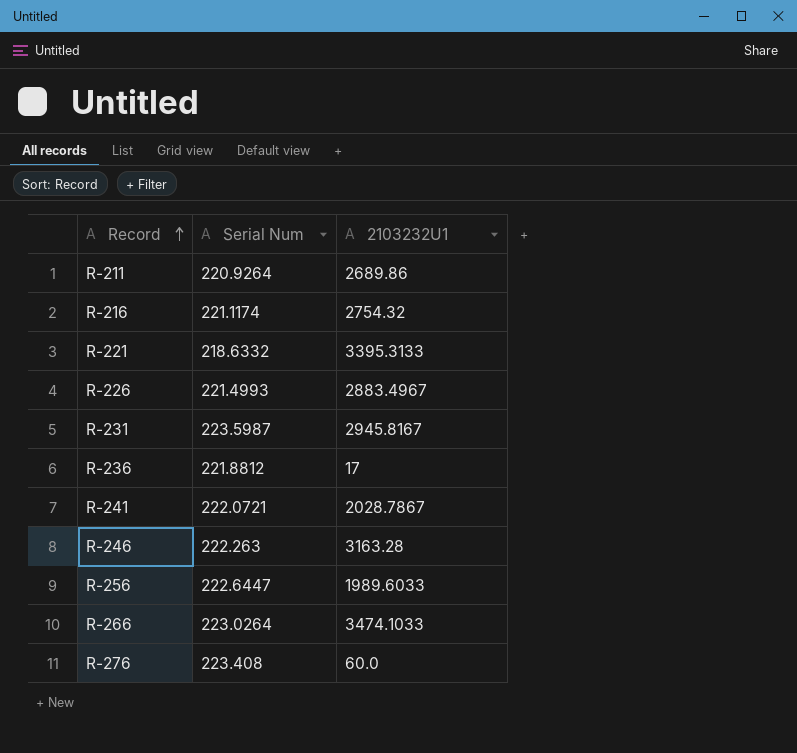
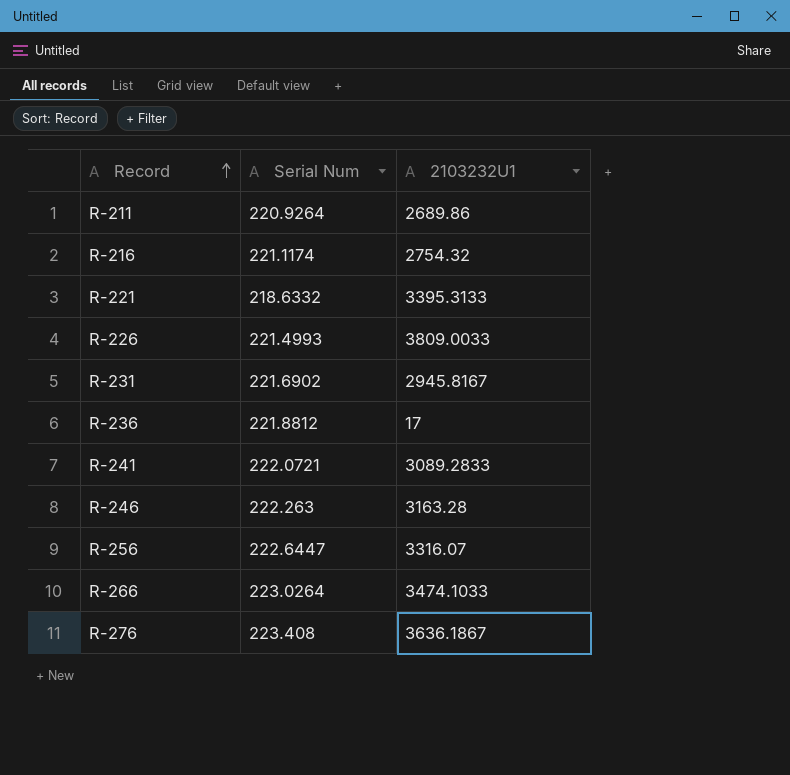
R-226 | 2103232U1: 2883.4967 -> 3809.0033
R-231 | Serial Num: 223.5987 -> 221.6902
R-241 | 2103232U1: 2028.7867 -> 3089.2833
R-256 | 2103232U1: 1989.6033 -> 3316.07
R-276 | 2103232U1: 60.0 -> 3636.1867

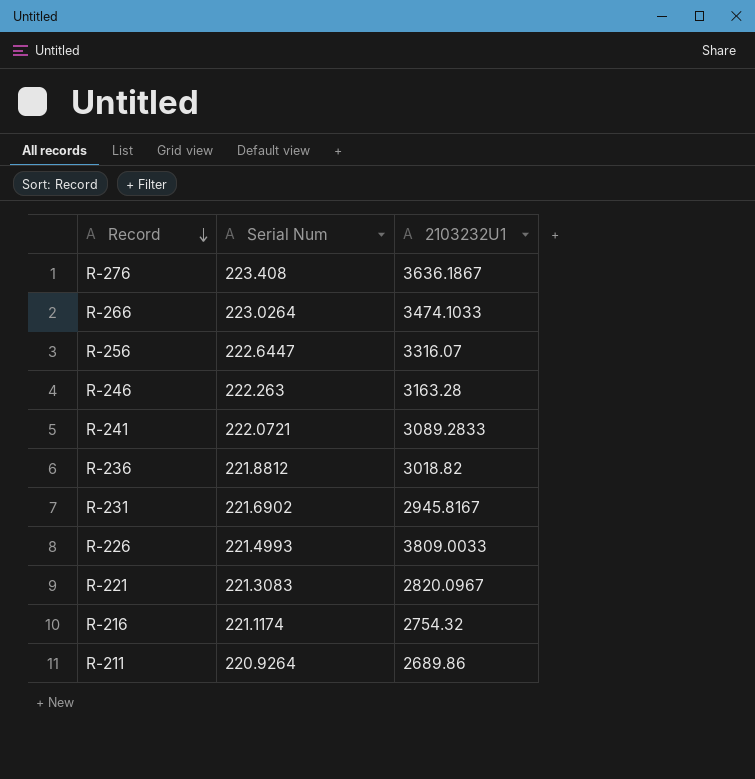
row order: Record ascending -> Record descending
R-236 | 2103232U1: 17 -> 3018.82
R-221 | Serial Num: 218.6332 -> 221.3083
R-221 | 2103232U1: 3395.3133 -> 2820.0967

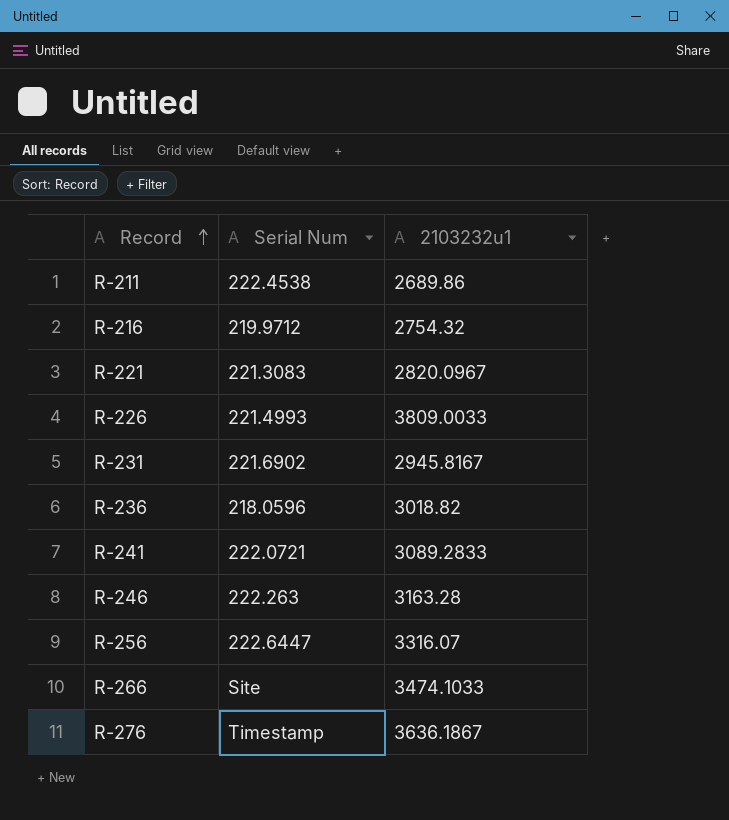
row order: Record descending -> Record ascending
column name: 2103232U1 -> 2103232u1
R-211 | Serial Num: 220.9264 -> 222.4538
R-216 | Serial Num: 221.1174 -> 219.9712
R-236 | Serial Num: 221.8812 -> 218.0596
R-266 | Serial Num: 223.0264 -> Site
R-276 | Serial Num: 223.408 -> Timestamp

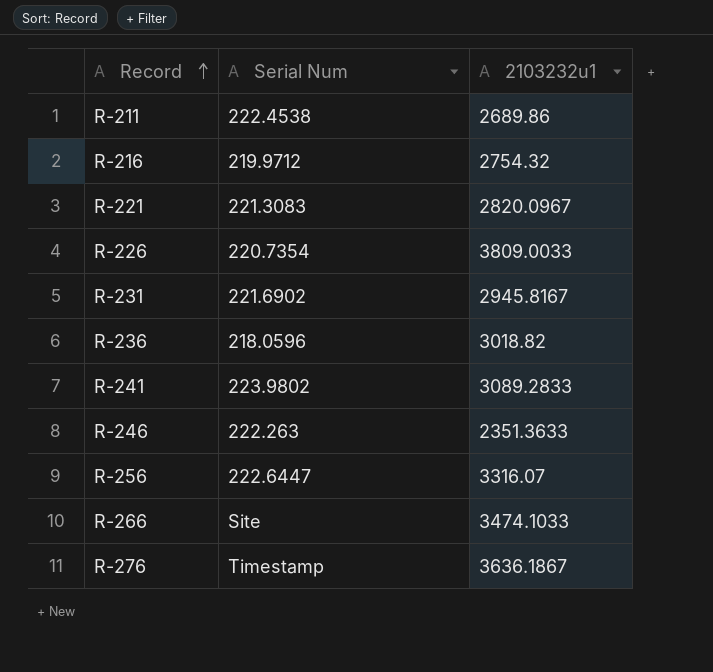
R-226 | Serial Num: 221.4993 -> 220.7354
R-241 | Serial Num: 222.0721 -> 223.9802
R-246 | 2103232u1: 3163.28 -> 2351.3633

